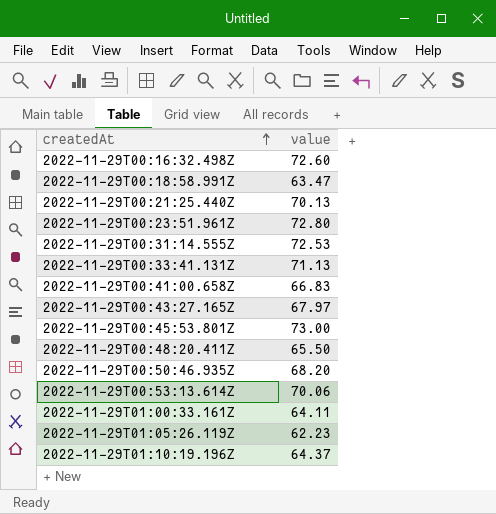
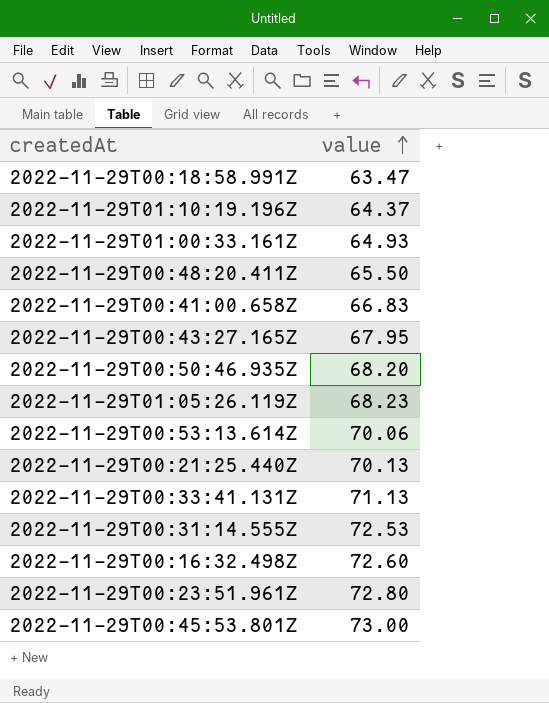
row order: createdAt ascending -> value ascending
2022-11-29T01:00:33.161Z | value: 64.11 -> 64.93
2022-11-29T00:43:27.165Z | value: 67.97 -> 67.95
2022-11-29T01:05:26.119Z | value: 62.23 -> 68.23

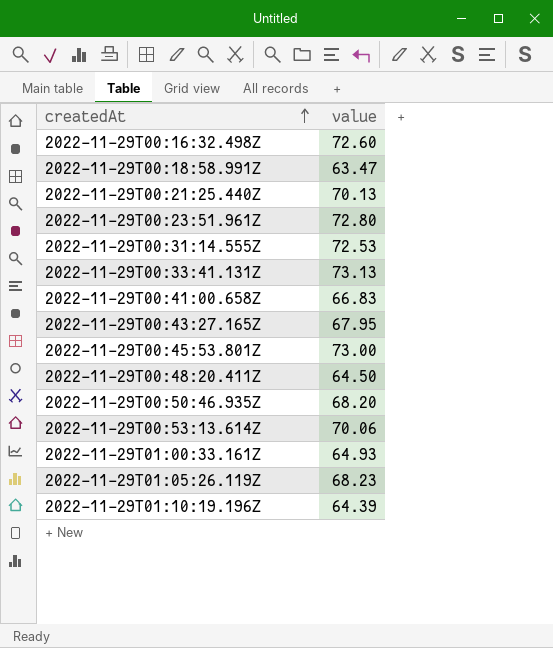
row order: value ascending -> createdAt ascending
2022-11-29T00:33:41.131Z | value: 71.13 -> 73.13
2022-11-29T00:48:20.411Z | value: 65.50 -> 64.50
2022-11-29T01:10:19.196Z | value: 64.37 -> 64.39

